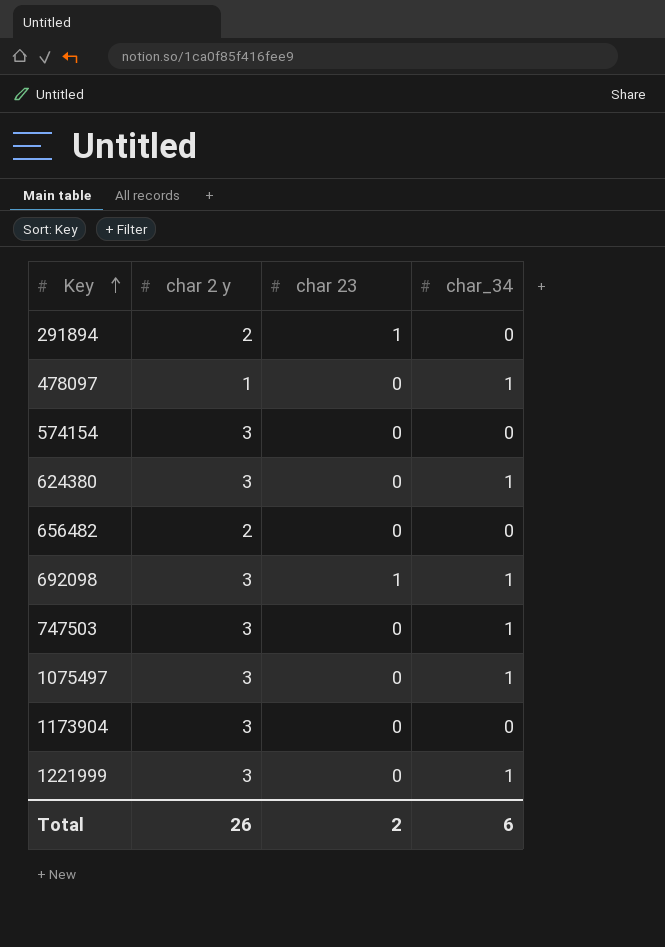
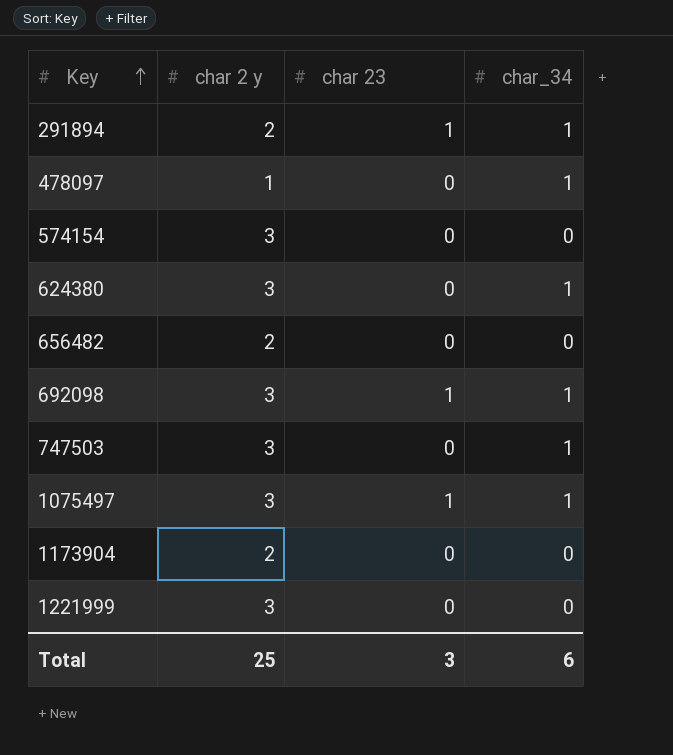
291894 | char_34: 0 -> 1
1075497 | char 23: 0 -> 1
1173904 | char 2 y: 3 -> 2
1221999 | char_34: 1 -> 0
Total | char 2 y: 26 -> 25
Total | char 23: 2 -> 3

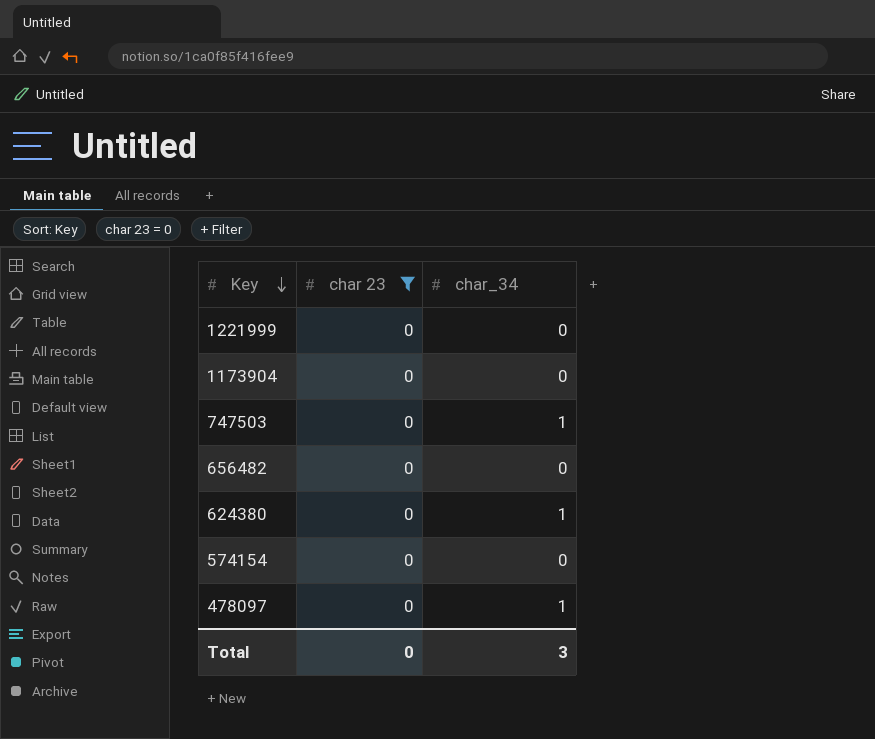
filter: none -> char 23 = 0
row order: Key ascending -> Key descending
column char 2 y | position: 2 -> none
Total | char 23: 3 -> 0
Total | char_34: 6 -> 3

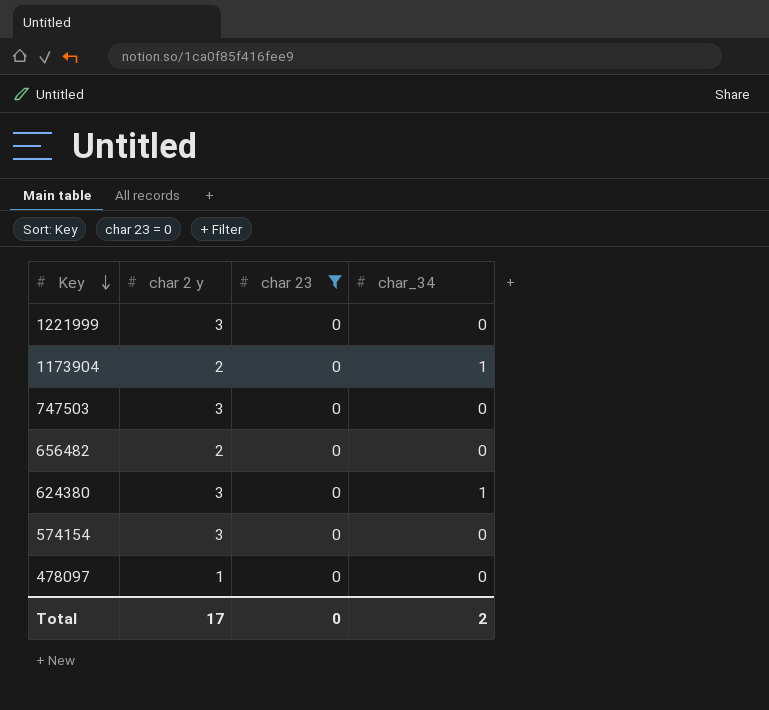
column char 2 y | position: none -> 2
1173904 | char_34: 0 -> 1
747503 | char_34: 1 -> 0
478097 | char_34: 1 -> 0
Total | char_34: 3 -> 2

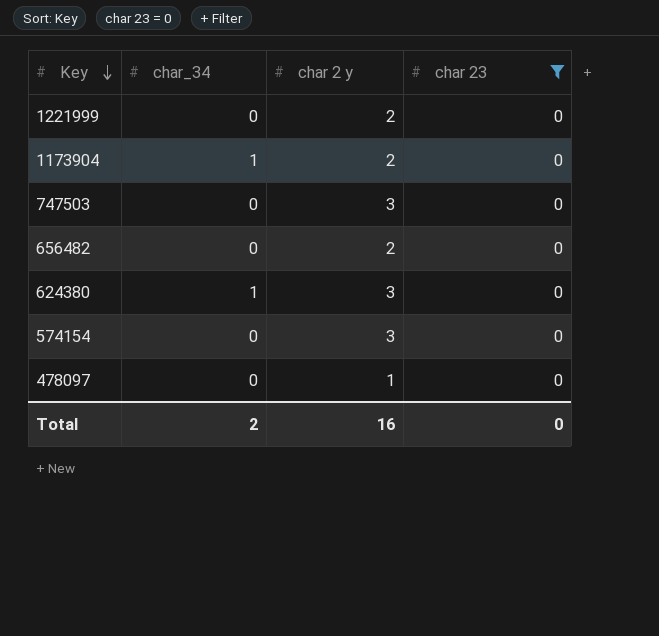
column char_34 | position: 4 -> 2
1221999 | char 2 y: 3 -> 2
Total | char 2 y: 17 -> 16

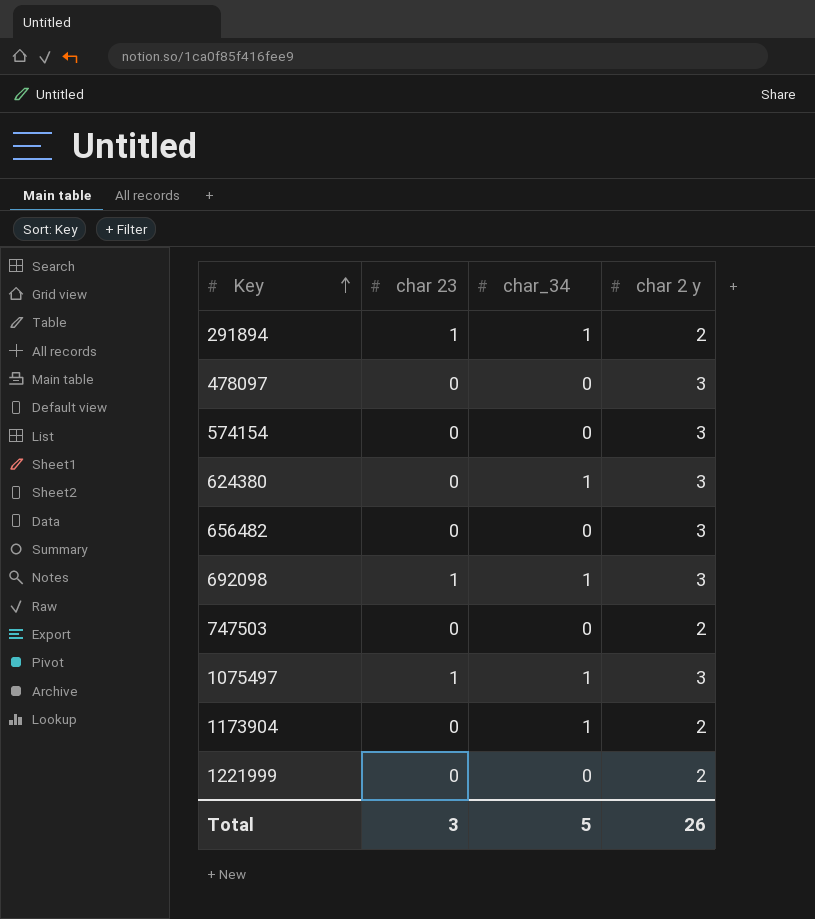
filter: char 23 = 0 -> none
row order: Key descending -> Key ascending
column char 23 | position: 4 -> 2
478097 | char 2 y: 1 -> 3
656482 | char 2 y: 2 -> 3
747503 | char 2 y: 3 -> 2
Total | char 23: 0 -> 3
Total | char_34: 2 -> 5
Total | char 2 y: 16 -> 26

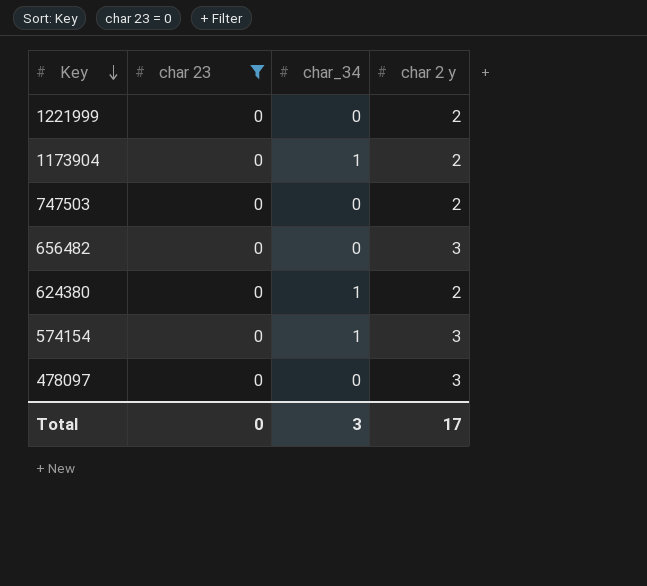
filter: none -> char 23 = 0
row order: Key ascending -> Key descending
624380 | char 2 y: 3 -> 2
574154 | char_34: 0 -> 1
Total | char 23: 3 -> 0
Total | char_34: 5 -> 3
Total | char 2 y: 26 -> 17

